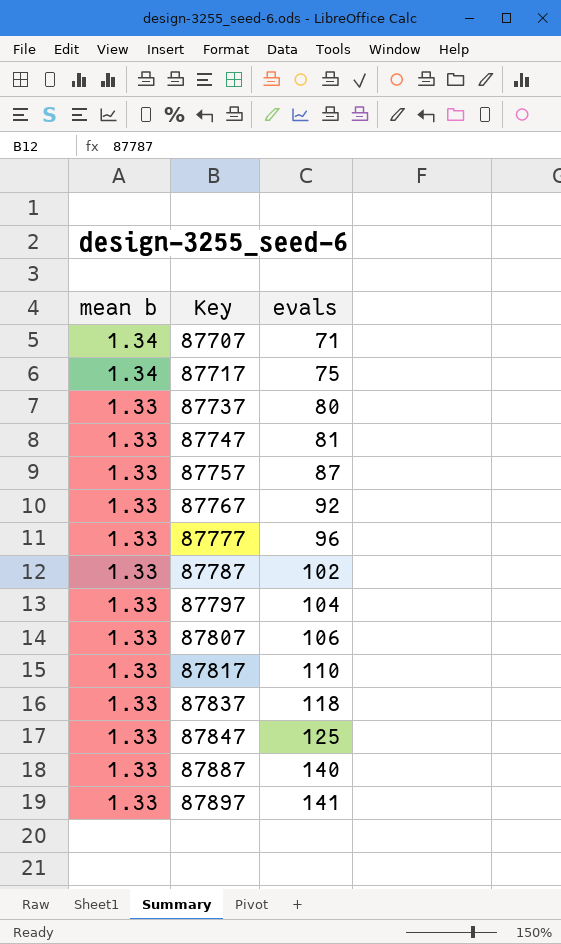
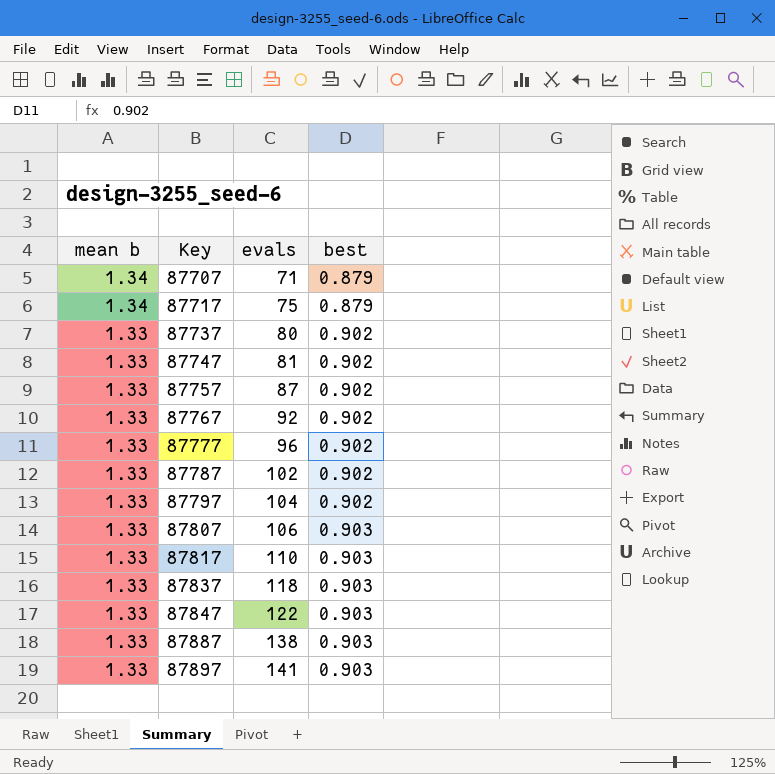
column best | position: none -> 4
87847 | evals: 125 -> 122
87887 | evals: 140 -> 138

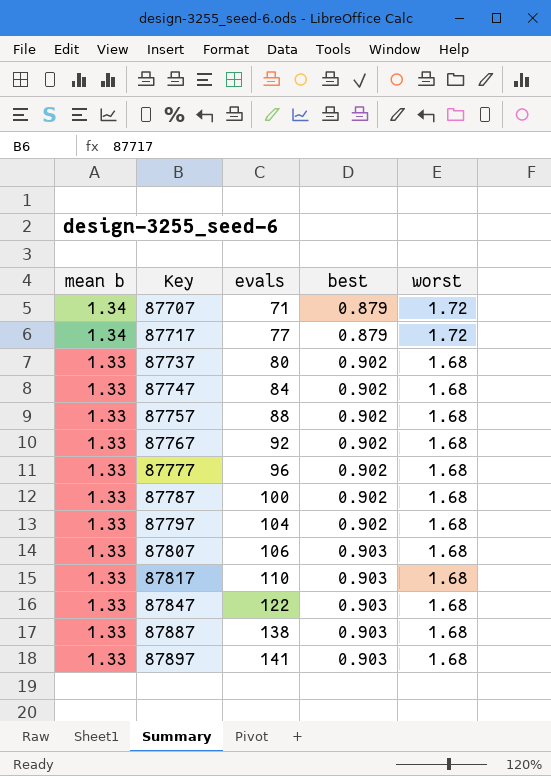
column worst | position: none -> 5
row 87837: 1.33 | 118 | 0.903 -> none
87717 | evals: 75 -> 77
87747 | evals: 81 -> 84
87757 | evals: 87 -> 88
87787 | evals: 102 -> 100

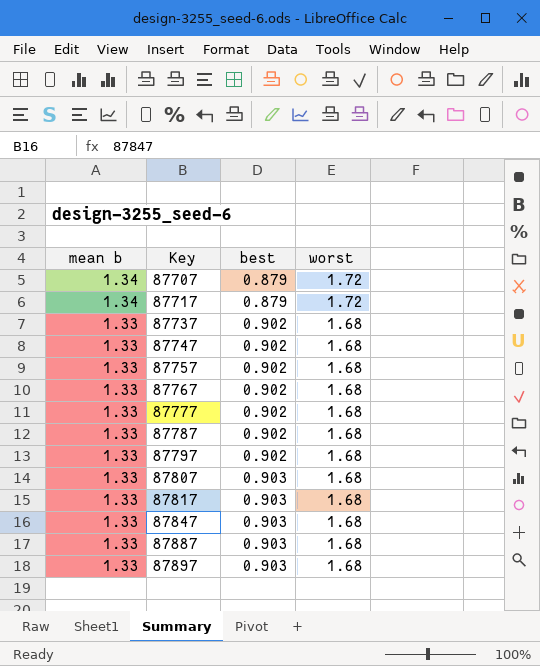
column evals | position: 3 -> none

